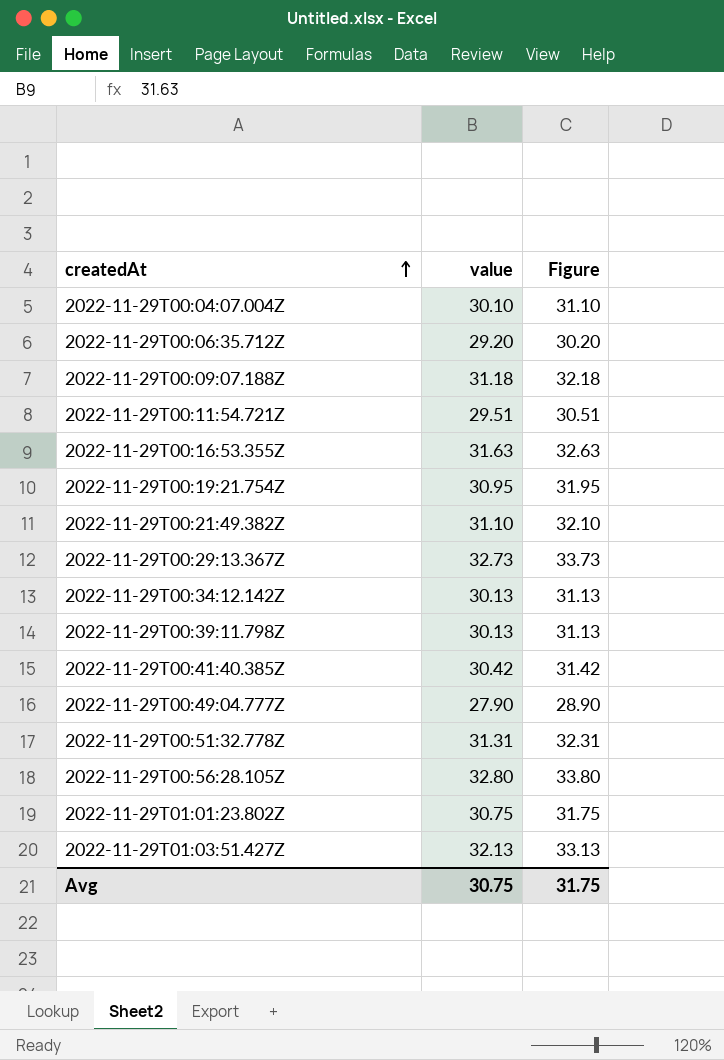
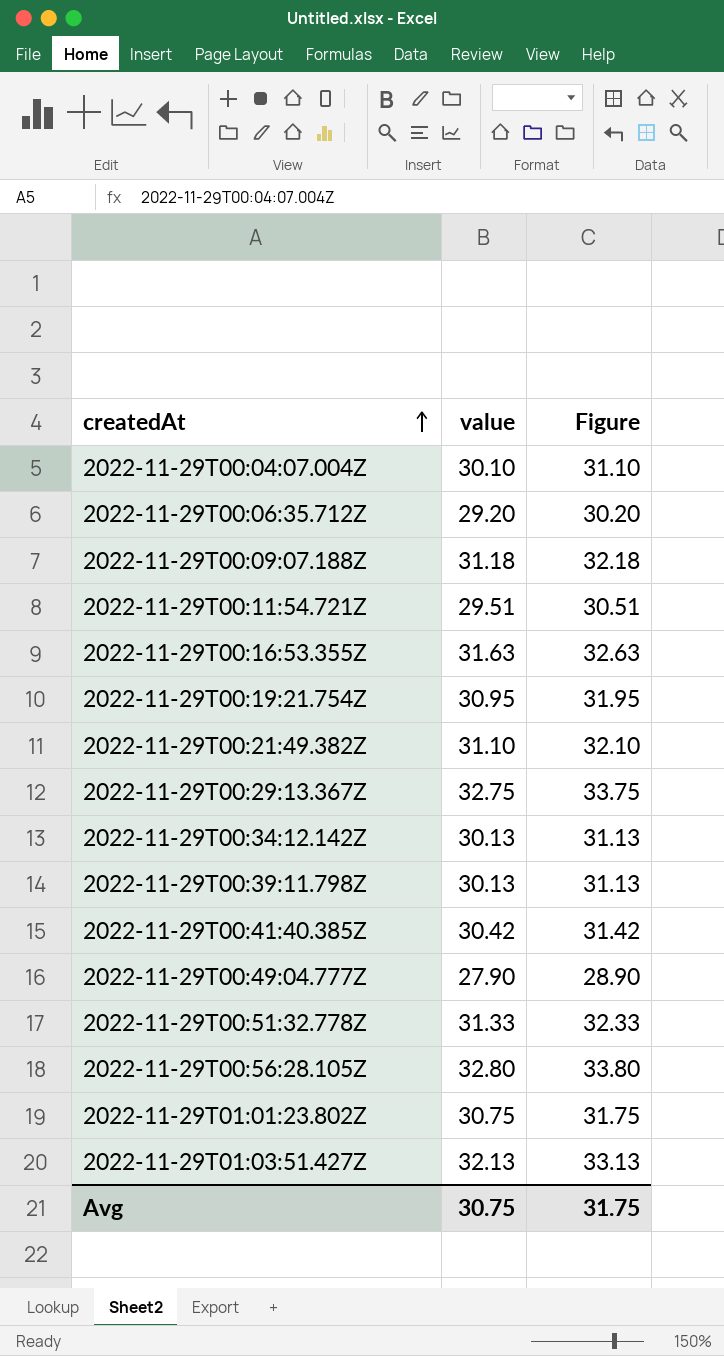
2022-11-29T00:29:13.367Z | value: 32.73 -> 32.75
2022-11-29T00:29:13.367Z | Figure: 33.73 -> 33.75
2022-11-29T00:51:32.778Z | value: 31.31 -> 31.33
2022-11-29T00:51:32.778Z | Figure: 32.31 -> 32.33

